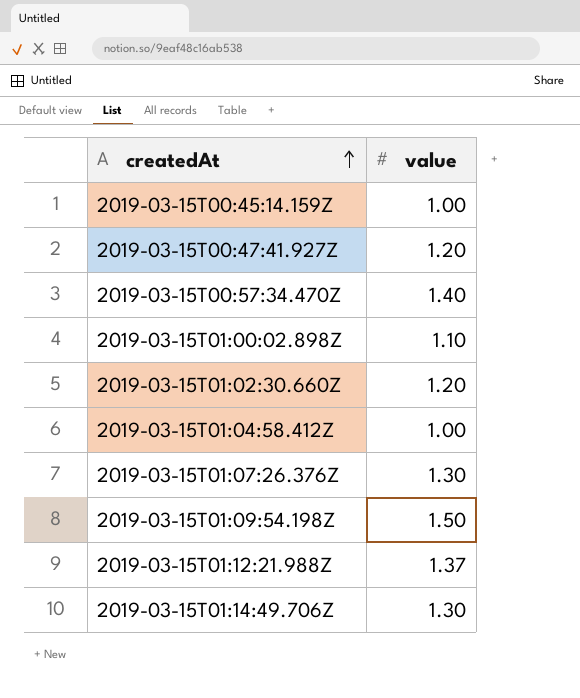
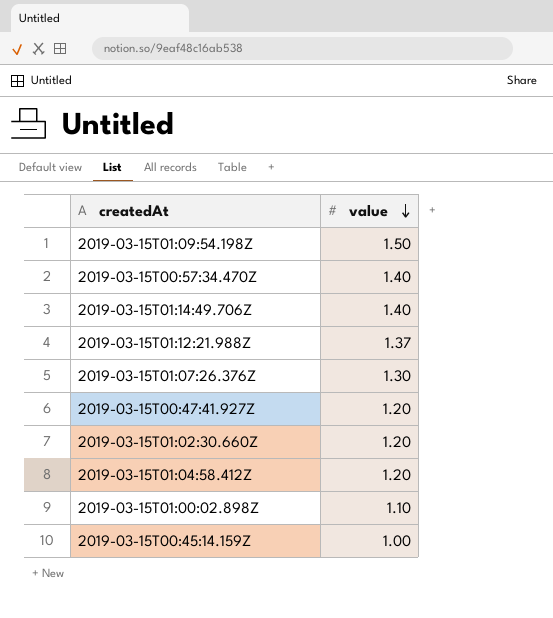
row order: createdAt ascending -> value descending
2019-03-15T01:14:49.706Z | value: 1.30 -> 1.40
2019-03-15T01:04:58.412Z | value: 1.00 -> 1.20

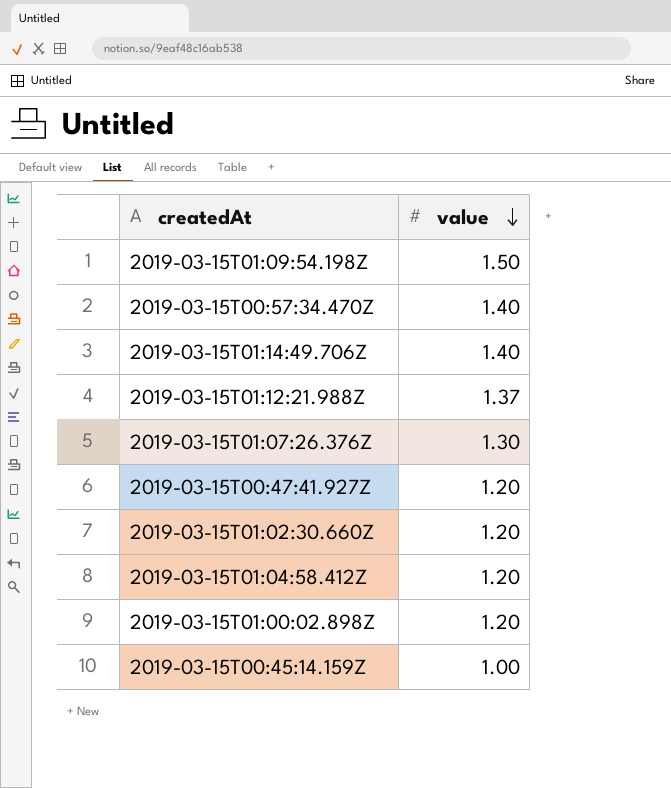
2019-03-15T01:00:02.898Z | value: 1.10 -> 1.20

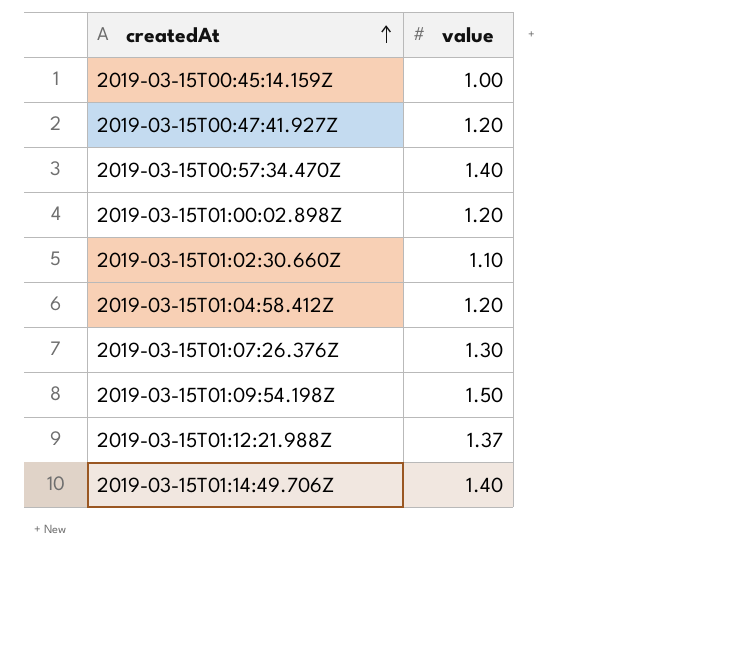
row order: value descending -> createdAt ascending
2019-03-15T01:02:30.660Z | value: 1.20 -> 1.10

